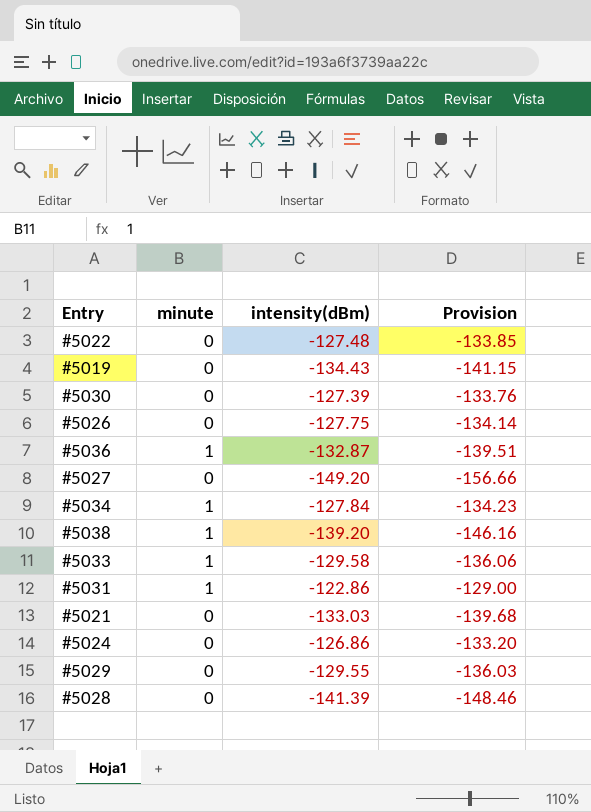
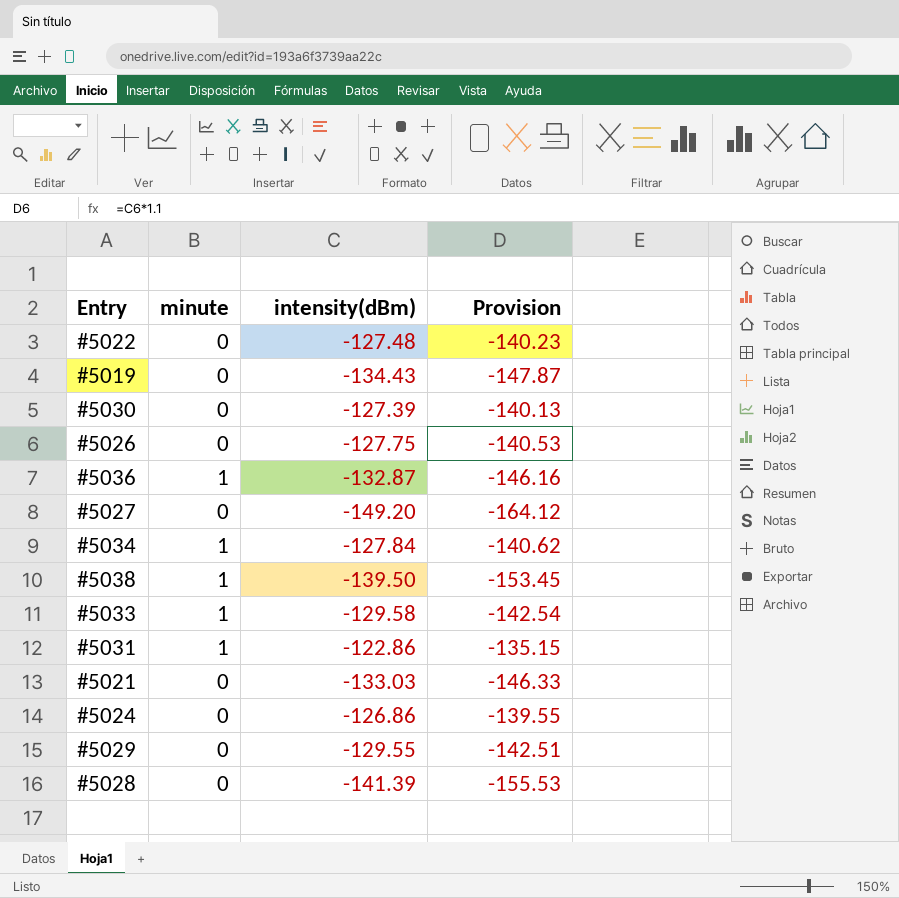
column Provision | formula: [intensity(dBm)] * 1.05 -> [intensity(dBm)] * 1.1
#5038 | intensity(dBm): -139.20 -> -139.50

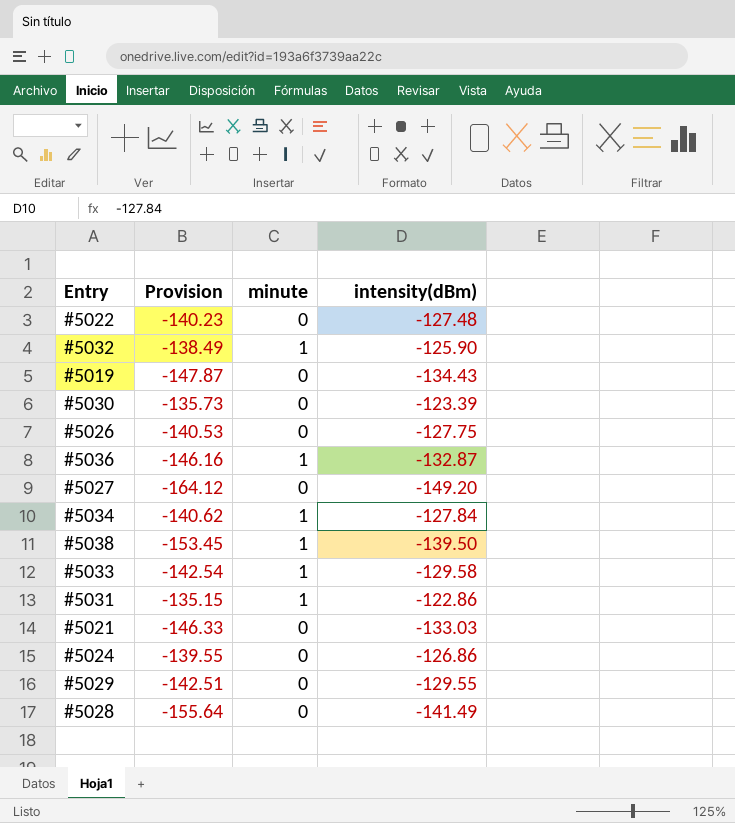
column Provision | position: 4 -> 2
row #5032: none -> -138.49 | 1 | -125.90
#5030 | Provision: -140.13 -> -135.73
#5030 | intensity(dBm): -127.39 -> -123.39
#5028 | Provision: -155.53 -> -155.64
#5028 | intensity(dBm): -141.39 -> -141.49

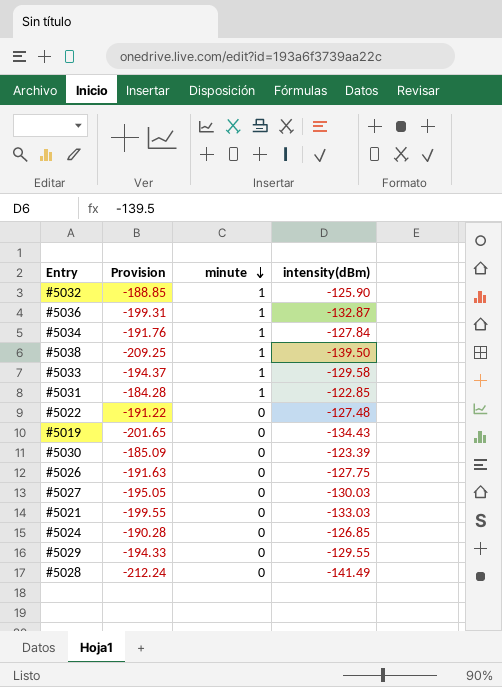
row order: none -> minute descending
column Provision | formula: [intensity(dBm)] * 1.1 -> [intensity(dBm)] * 1.5
#5031 | intensity(dBm): -122.86 -> -122.85
#5027 | intensity(dBm): -149.20 -> -130.03
#5024 | intensity(dBm): -126.86 -> -126.85

